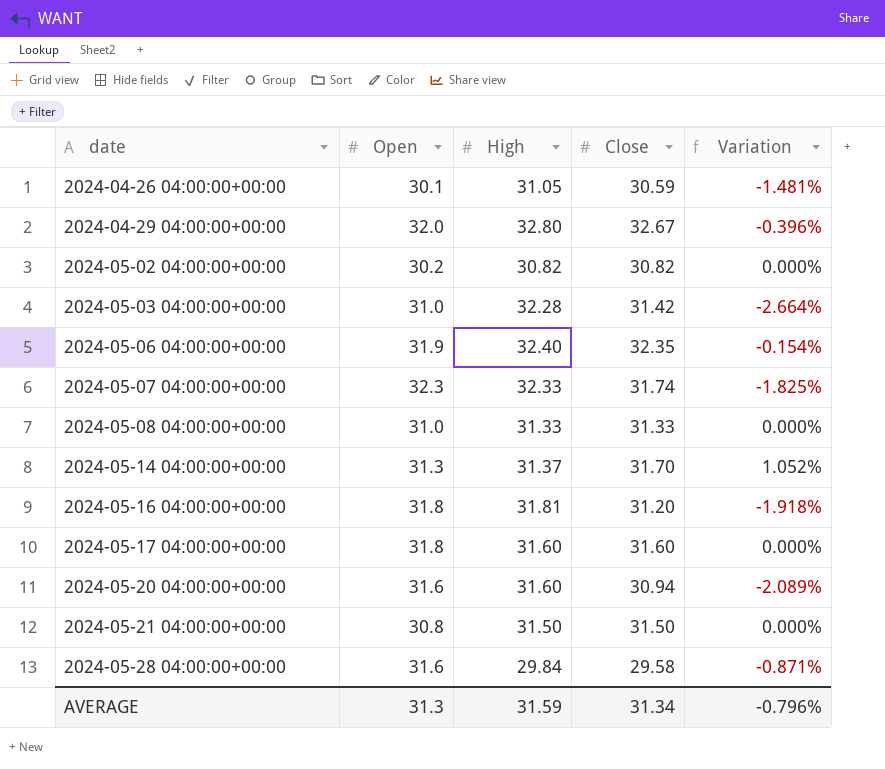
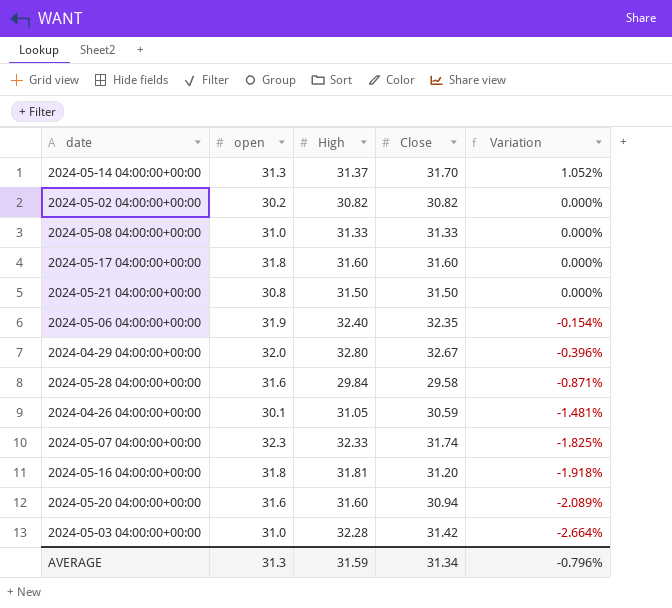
row order: date ascending -> Variation descending
column name: Open -> open

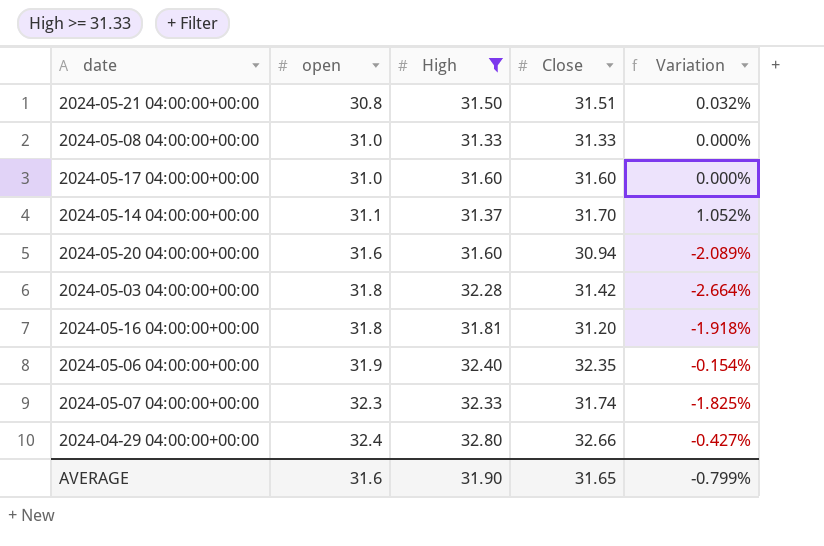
filter: none -> High >= 31.33
row order: Variation descending -> open ascending
2024-05-21 04:00:00+00:00 | Close: 31.50 -> 31.51
2024-05-21 04:00:00+00:00 | Variation: 0.000% -> 0.032%
2024-05-17 04:00:00+00:00 | open: 31.8 -> 31.0
2024-05-14 04:00:00+00:00 | open: 31.3 -> 31.1
2024-05-03 04:00:00+00:00 | open: 31.0 -> 31.8
2024-04-29 04:00:00+00:00 | open: 32.0 -> 32.4
2024-04-29 04:00:00+00:00 | Close: 32.67 -> 32.66
2024-04-29 04:00:00+00:00 | Variation: -0.396% -> -0.427%
AVERAGE | open: 31.3 -> 31.6
AVERAGE | High: 31.59 -> 31.90
AVERAGE | Close: 31.34 -> 31.65
AVERAGE | Variation: -0.796% -> -0.799%

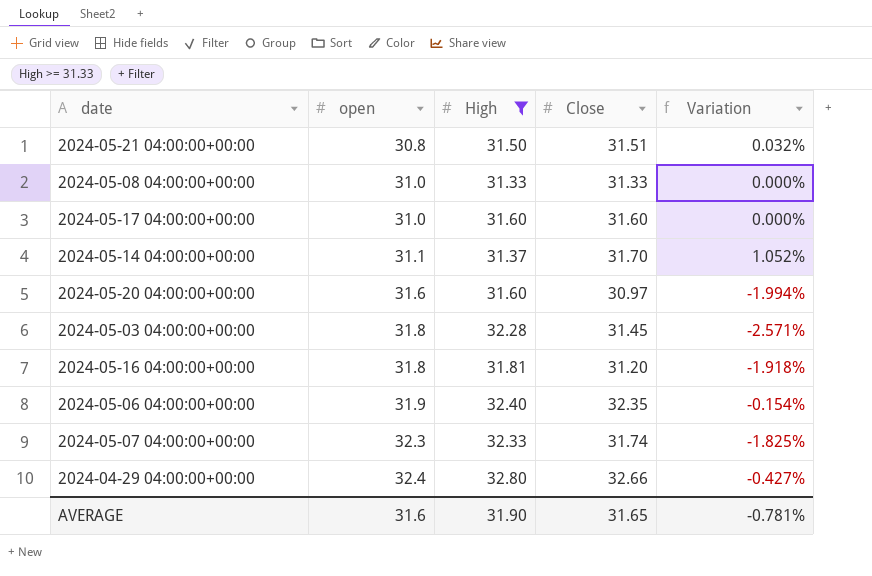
2024-05-20 04:00:00+00:00 | Close: 30.94 -> 30.97
2024-05-20 04:00:00+00:00 | Variation: -2.089% -> -1.994%
2024-05-03 04:00:00+00:00 | Close: 31.42 -> 31.45
2024-05-03 04:00:00+00:00 | Variation: -2.664% -> -2.571%
AVERAGE | Variation: -0.799% -> -0.781%

